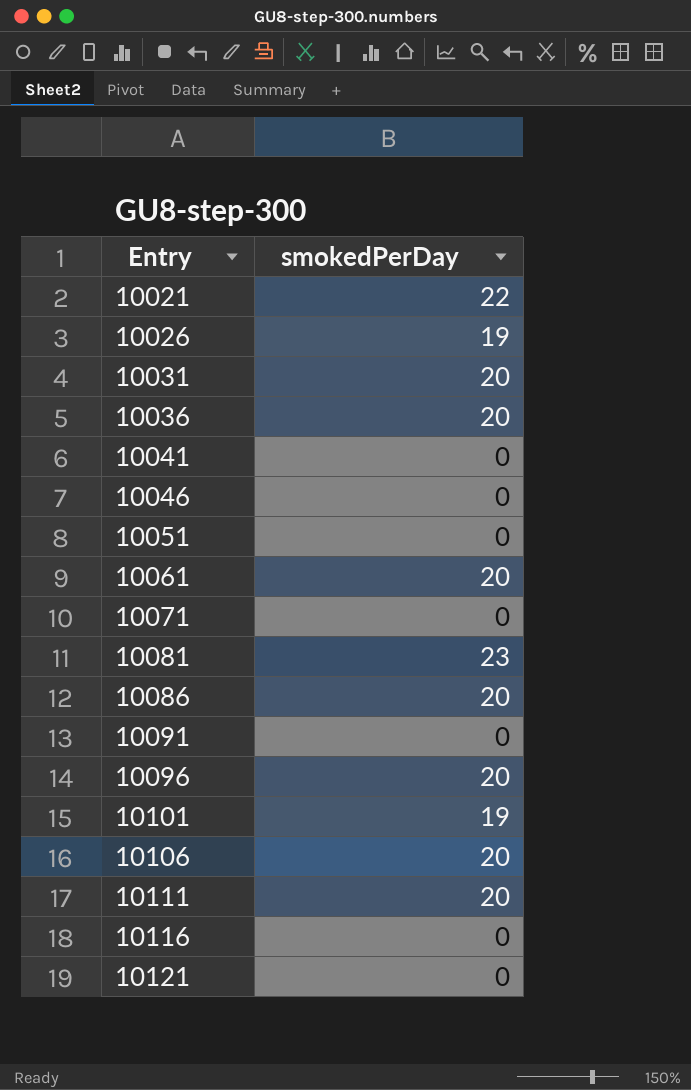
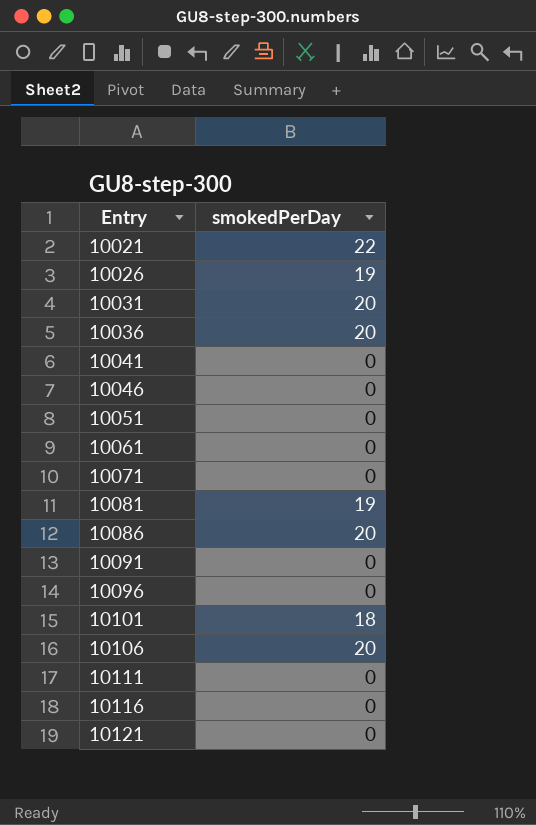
10061 | smokedPerDay: 20 -> 0
10081 | smokedPerDay: 23 -> 19
10096 | smokedPerDay: 20 -> 0
10101 | smokedPerDay: 19 -> 18
10111 | smokedPerDay: 20 -> 0

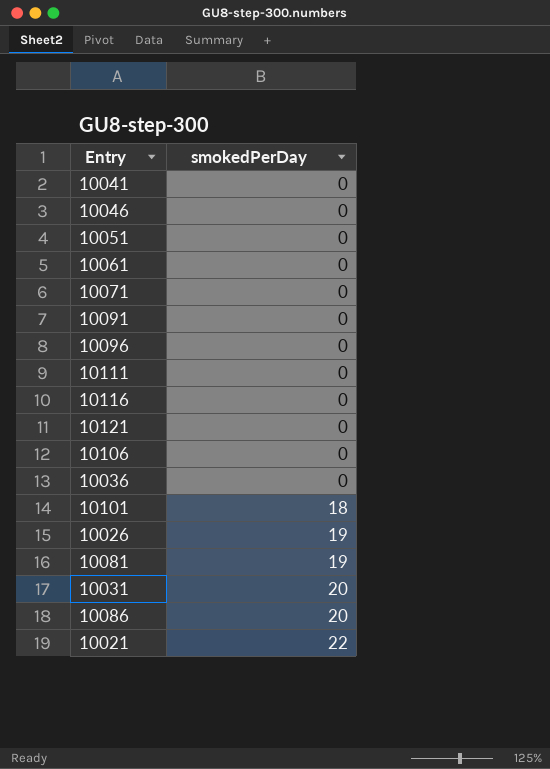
row order: Entry ascending -> smokedPerDay ascending
10106 | smokedPerDay: 20 -> 0
10036 | smokedPerDay: 20 -> 0

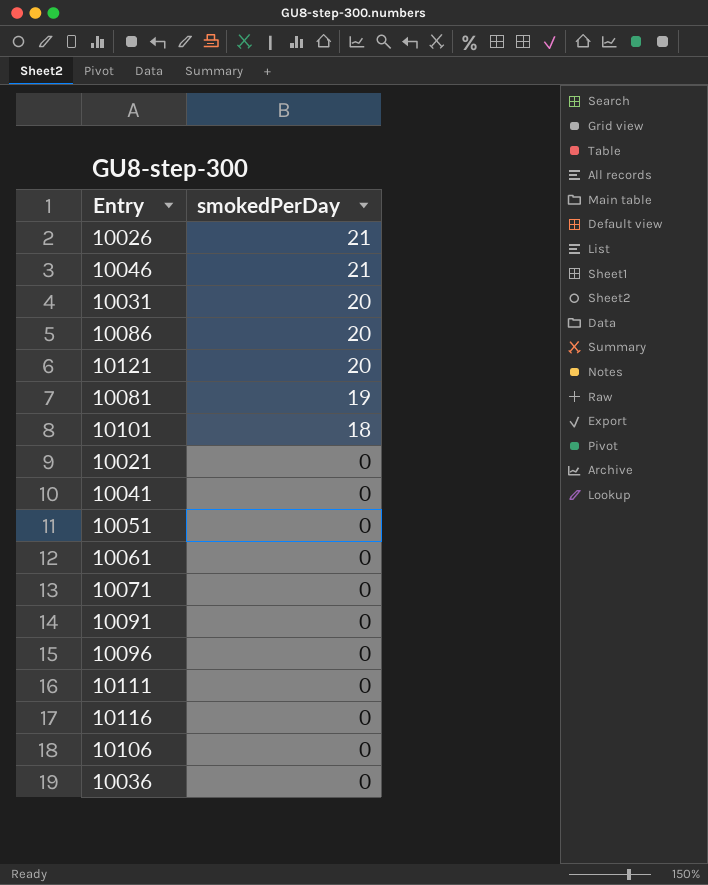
row order: smokedPerDay ascending -> smokedPerDay descending
10026 | smokedPerDay: 19 -> 21
10046 | smokedPerDay: 0 -> 21
10121 | smokedPerDay: 0 -> 20
10021 | smokedPerDay: 22 -> 0

